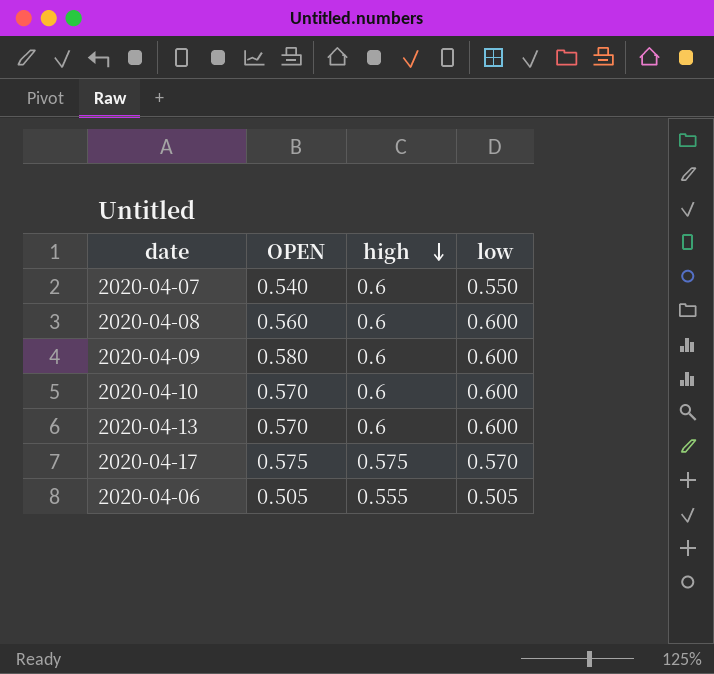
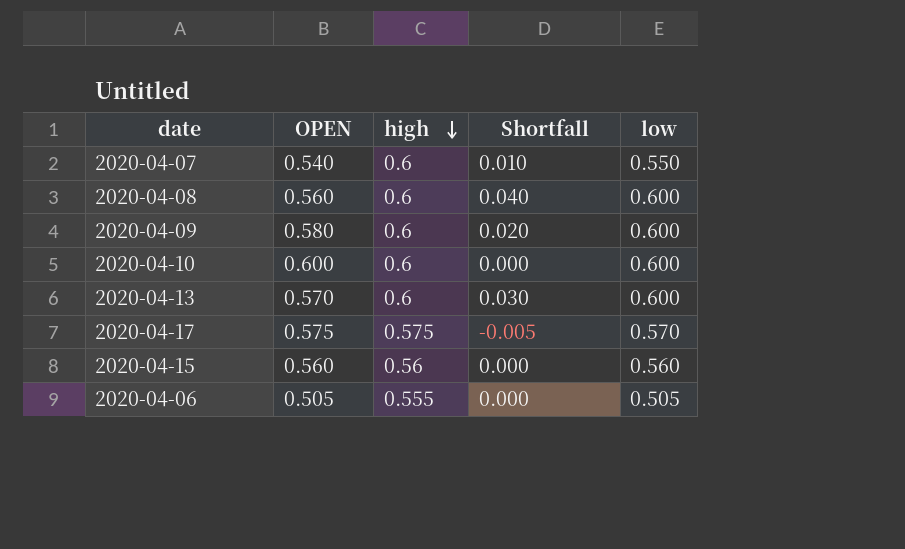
column Shortfall | formula: none -> [low] - [OPEN]
2020-04-10 | OPEN: 0.570 -> 0.600
row 2020-04-15: none -> 0.560 | 0.56 | 0.000 | 0.560

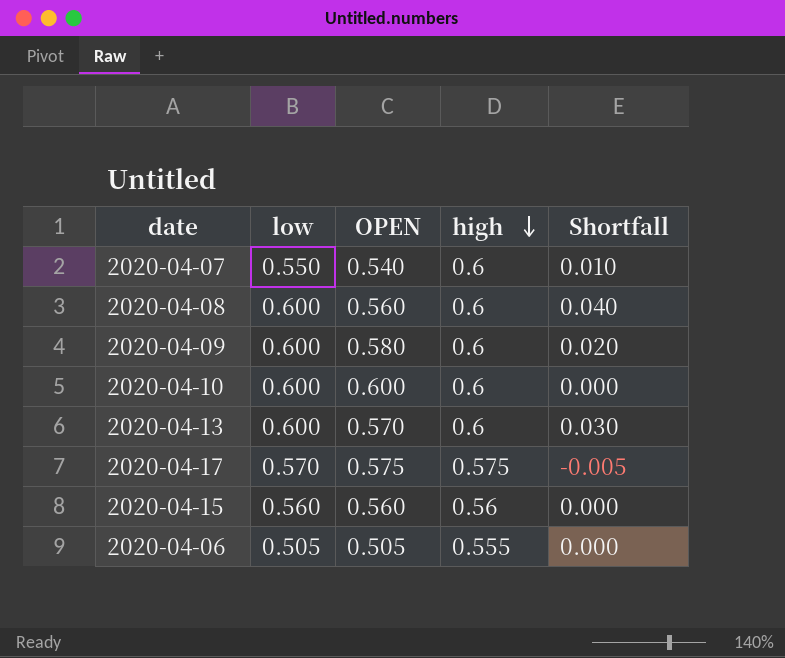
column low | position: 5 -> 2

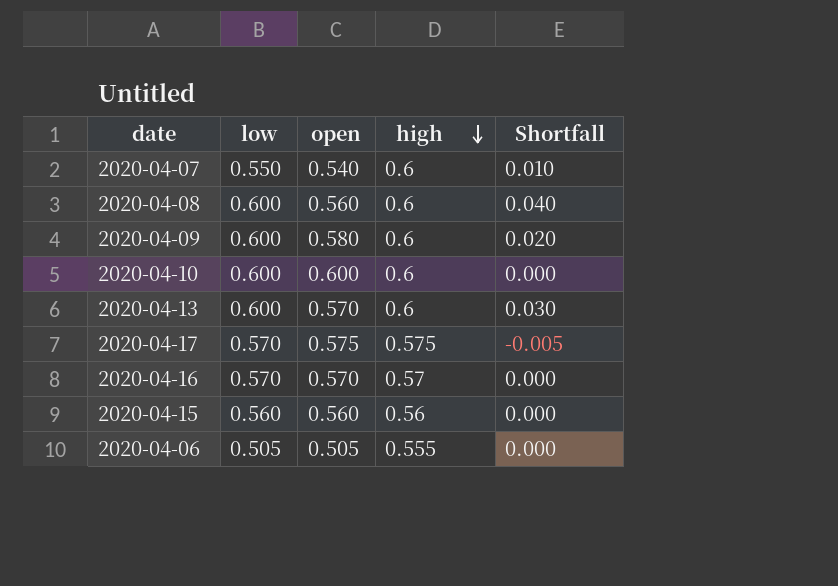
column name: OPEN -> open
row 2020-04-16: none -> 0.570 | 0.570 | 0.57 | 0.000

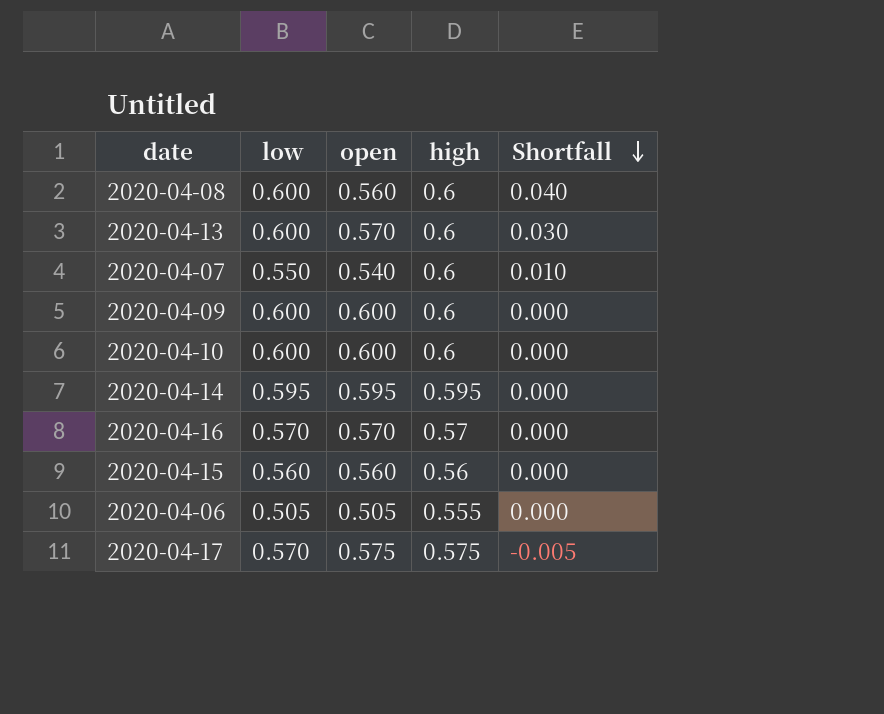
row order: high descending -> Shortfall descending
2020-04-09 | open: 0.580 -> 0.600
2020-04-09 | Shortfall: 0.020 -> 0.000
row 2020-04-14: none -> 0.595 | 0.595 | 0.595 | 0.000

